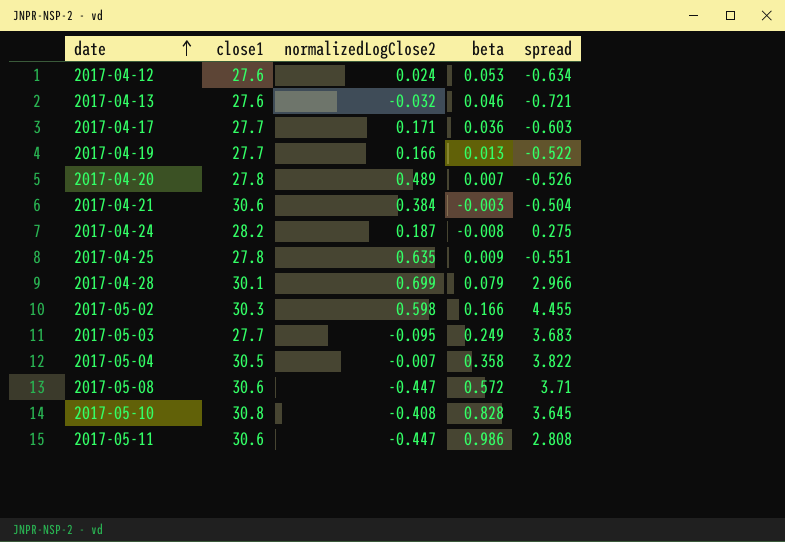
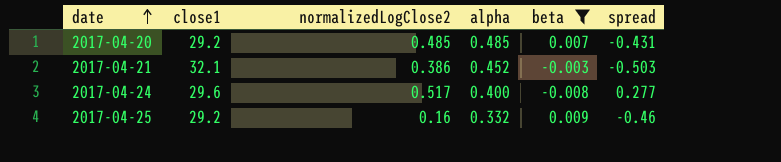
filter: none -> beta <= 0.009
column alpha | position: none -> 4
2017-04-20 | close1: 27.8 -> 29.2
2017-04-20 | normalizedLogClose2: 0.489 -> 0.485
2017-04-20 | spread: -0.526 -> -0.431
2017-04-21 | close1: 30.6 -> 32.1
2017-04-21 | normalizedLogClose2: 0.384 -> 0.386
2017-04-21 | spread: -0.504 -> -0.503
2017-04-24 | close1: 28.2 -> 29.6
2017-04-24 | normalizedLogClose2: 0.187 -> 0.517
2017-04-24 | spread: 0.275 -> 0.277
2017-04-25 | close1: 27.8 -> 29.2
2017-04-25 | normalizedLogClose2: 0.635 -> 0.16
2017-04-25 | spread: -0.551 -> -0.46

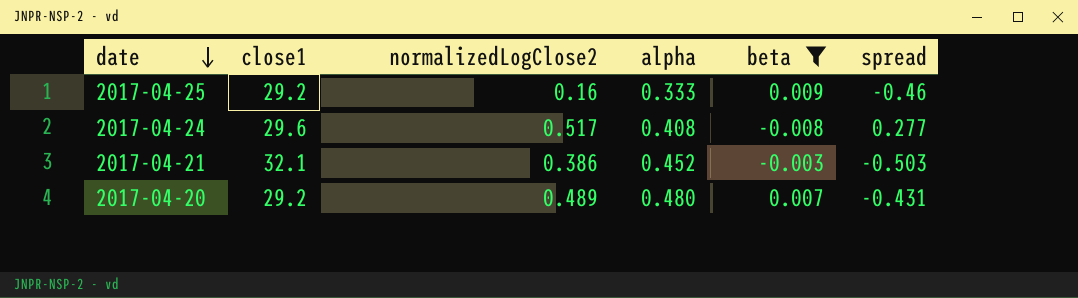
row order: date ascending -> date descending
2017-04-25 | alpha: 0.332 -> 0.333
2017-04-24 | alpha: 0.400 -> 0.408
2017-04-20 | normalizedLogClose2: 0.485 -> 0.489
2017-04-20 | alpha: 0.485 -> 0.480

